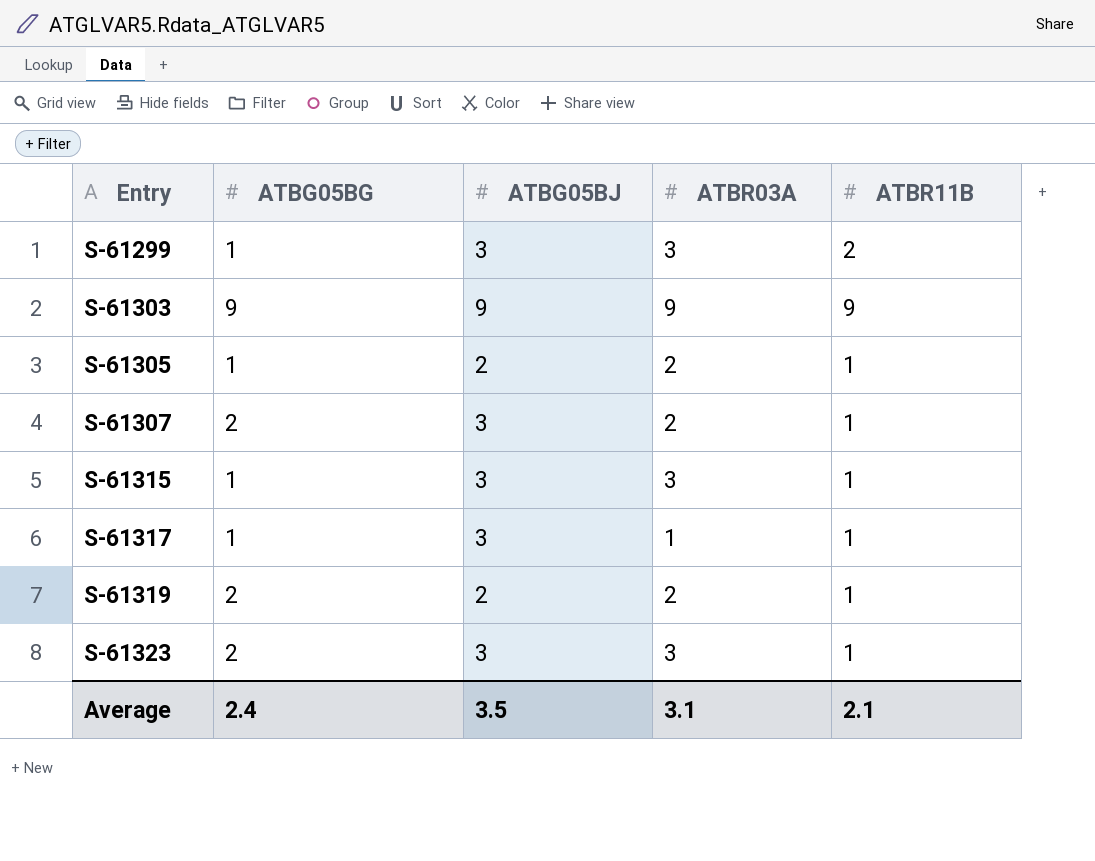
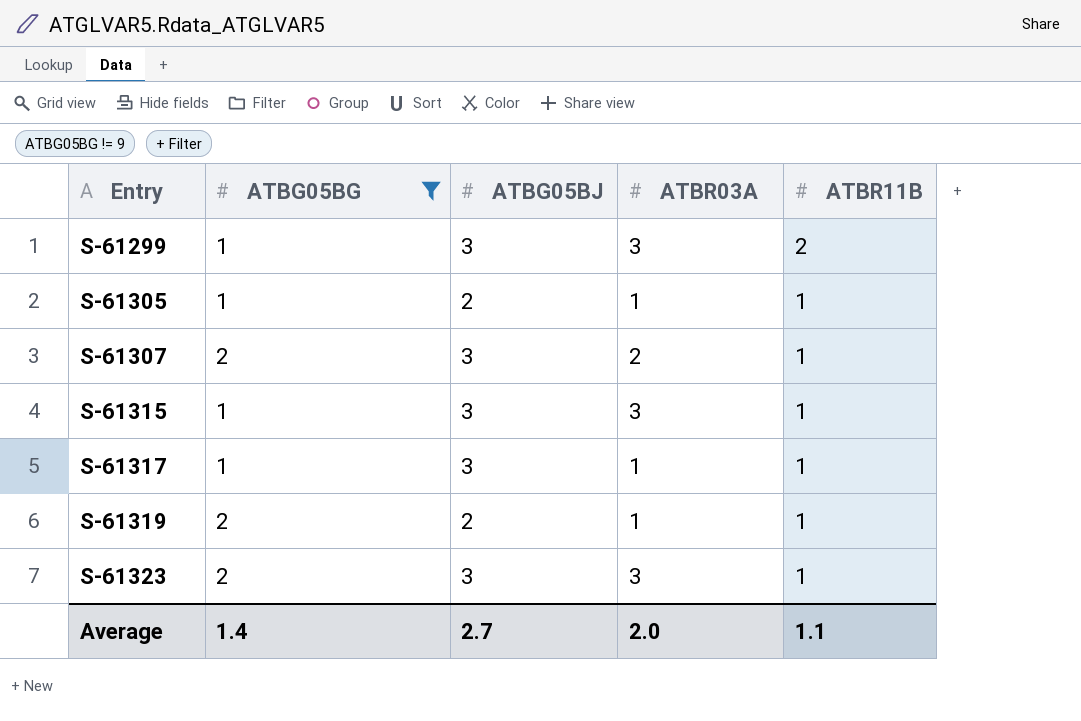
filter: none -> ATBG05BG != 9
S-61305 | ATBR03A: 2 -> 1
S-61319 | ATBR03A: 2 -> 1
Average | ATBG05BG: 2.4 -> 1.4
Average | ATBG05BJ: 3.5 -> 2.7
Average | ATBR03A: 3.1 -> 2.0
Average | ATBR11B: 2.1 -> 1.1

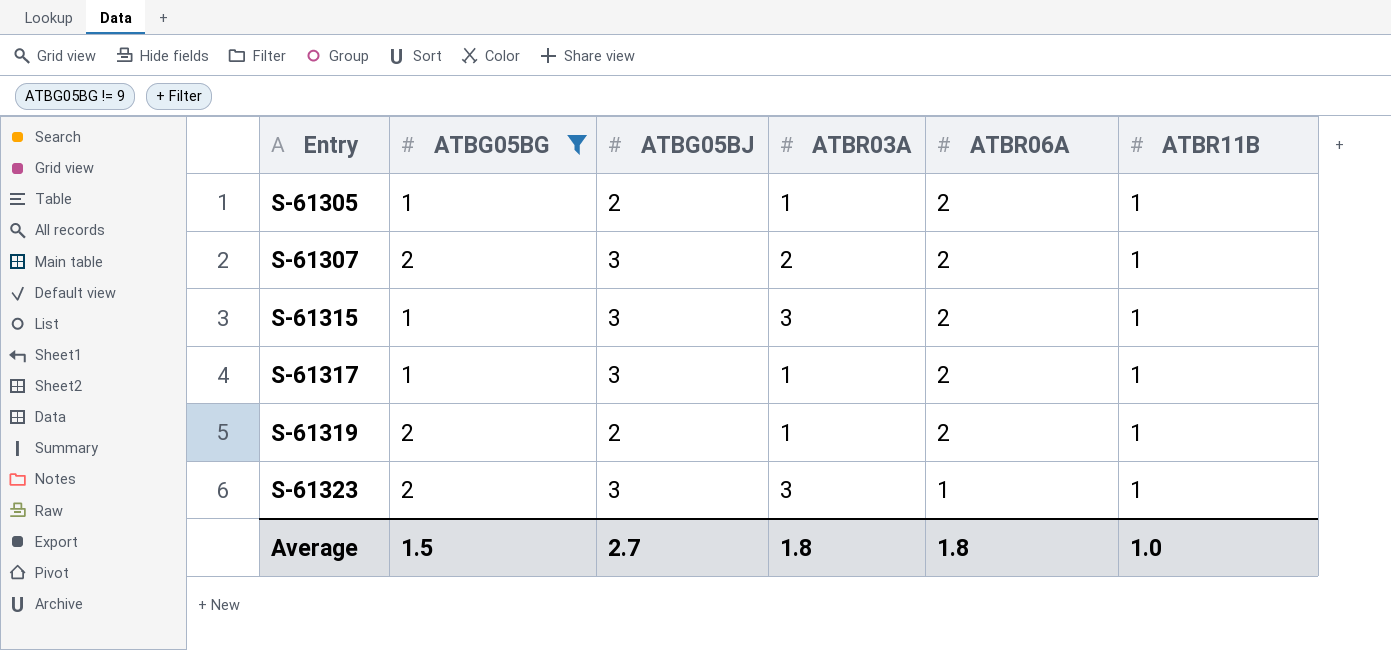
column ATBR06A | position: none -> 5
row S-61299: 1 | 3 | 3 | 2 -> none
Average | ATBG05BG: 1.4 -> 1.5
Average | ATBR03A: 2.0 -> 1.8
Average | ATBR11B: 1.1 -> 1.0

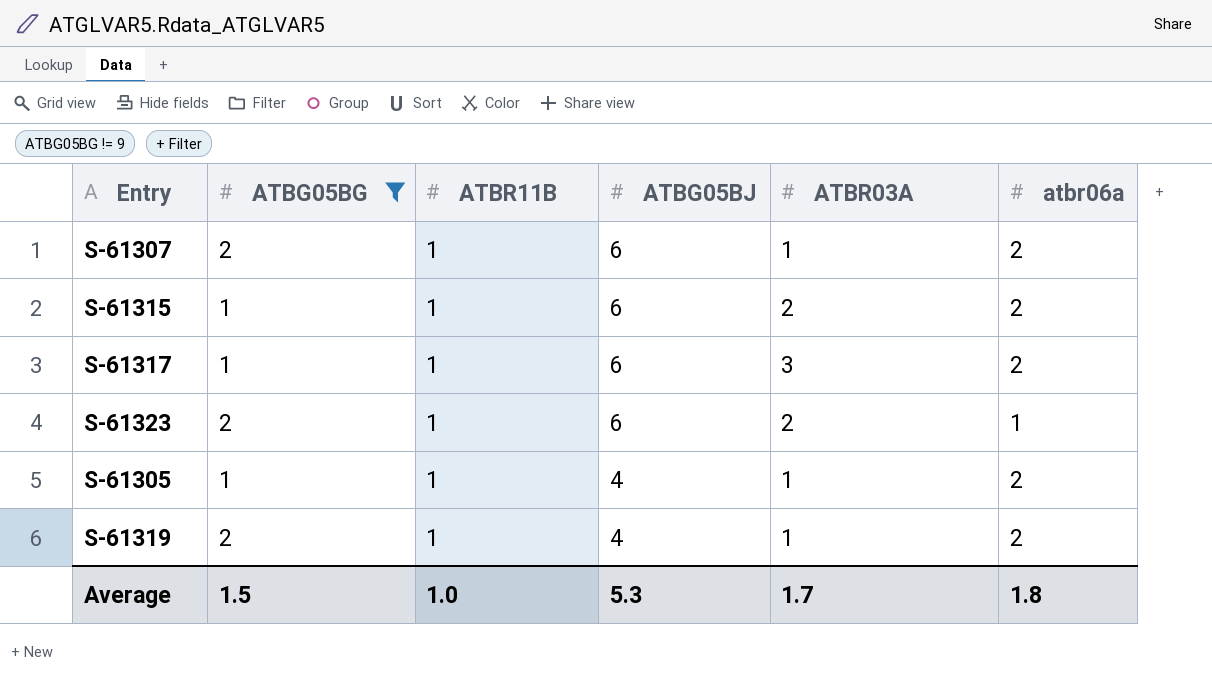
row order: Entry ascending -> ATBG05BJ descending
column ATBR11B | position: 6 -> 3
column name: ATBR06A -> atbr06a
S-61307 | ATBG05BJ: 3 -> 6
S-61307 | ATBR03A: 2 -> 1
S-61315 | ATBG05BJ: 3 -> 6
S-61315 | ATBR03A: 3 -> 2
S-61317 | ATBG05BJ: 3 -> 6
S-61317 | ATBR03A: 1 -> 3
S-61323 | ATBG05BJ: 3 -> 6
S-61323 | ATBR03A: 3 -> 2
S-61305 | ATBG05BJ: 2 -> 4
S-61319 | ATBG05BJ: 2 -> 4
Average | ATBG05BJ: 2.7 -> 5.3
Average | ATBR03A: 1.8 -> 1.7

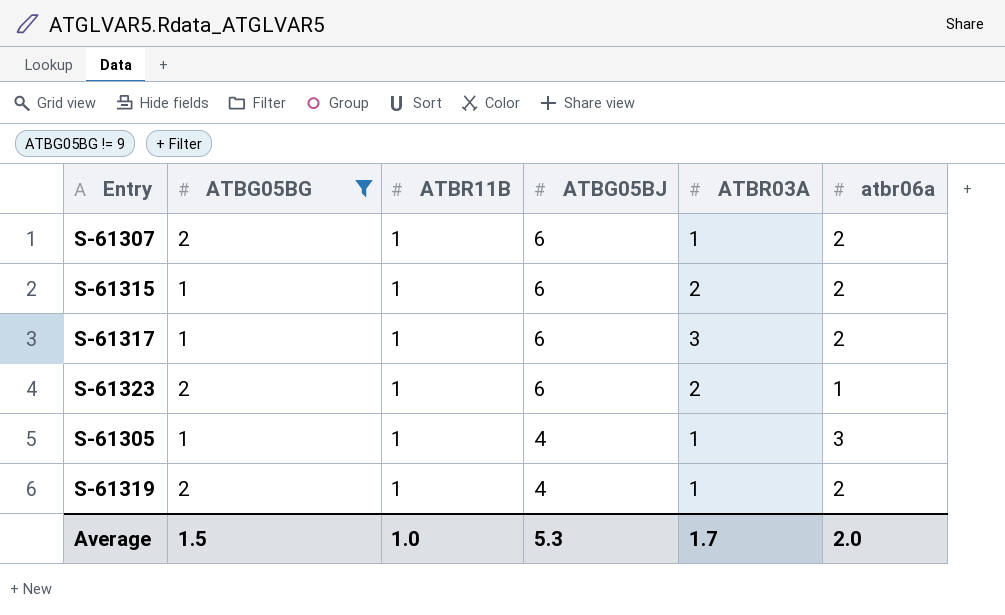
S-61305 | atbr06a: 2 -> 3
Average | atbr06a: 1.8 -> 2.0

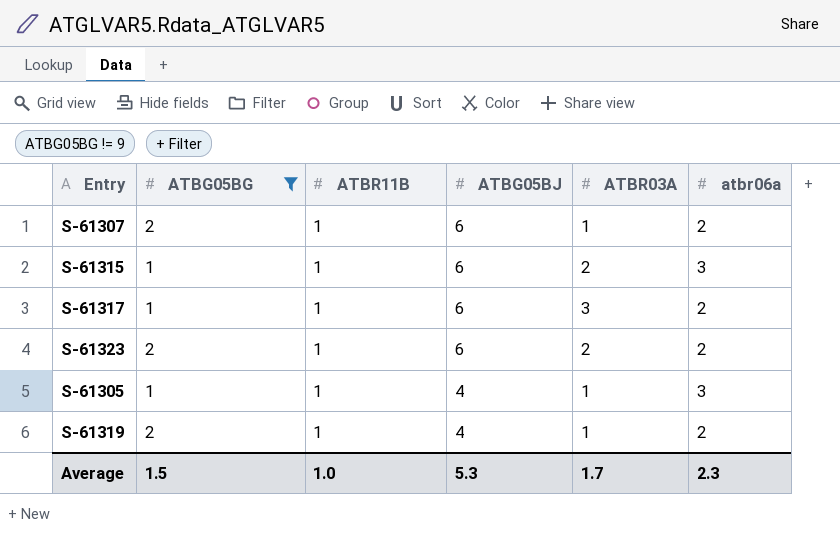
S-61315 | atbr06a: 2 -> 3
S-61323 | atbr06a: 1 -> 2
Average | atbr06a: 2.0 -> 2.3

